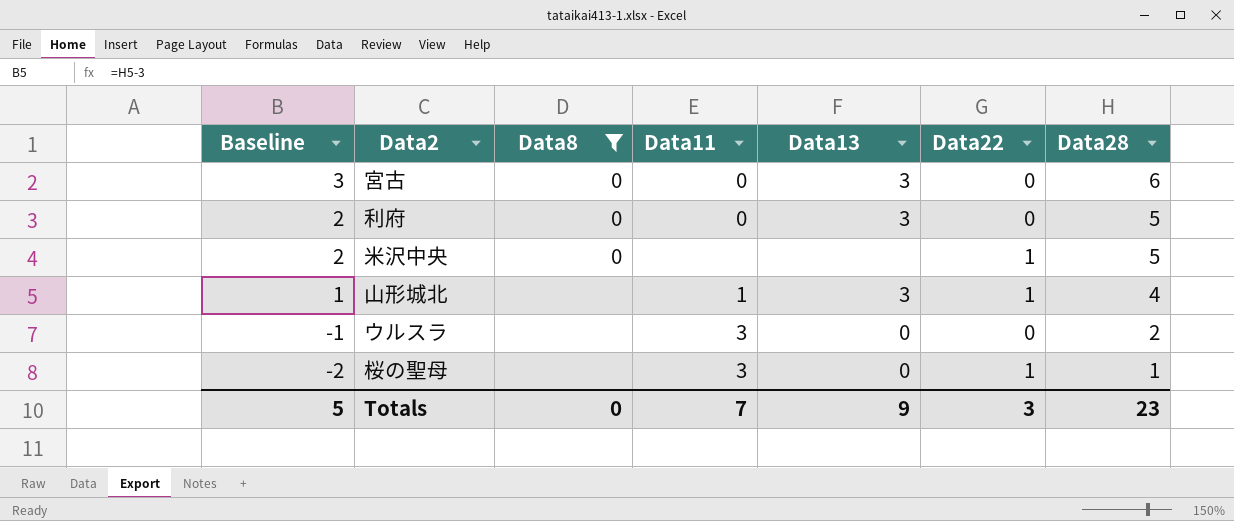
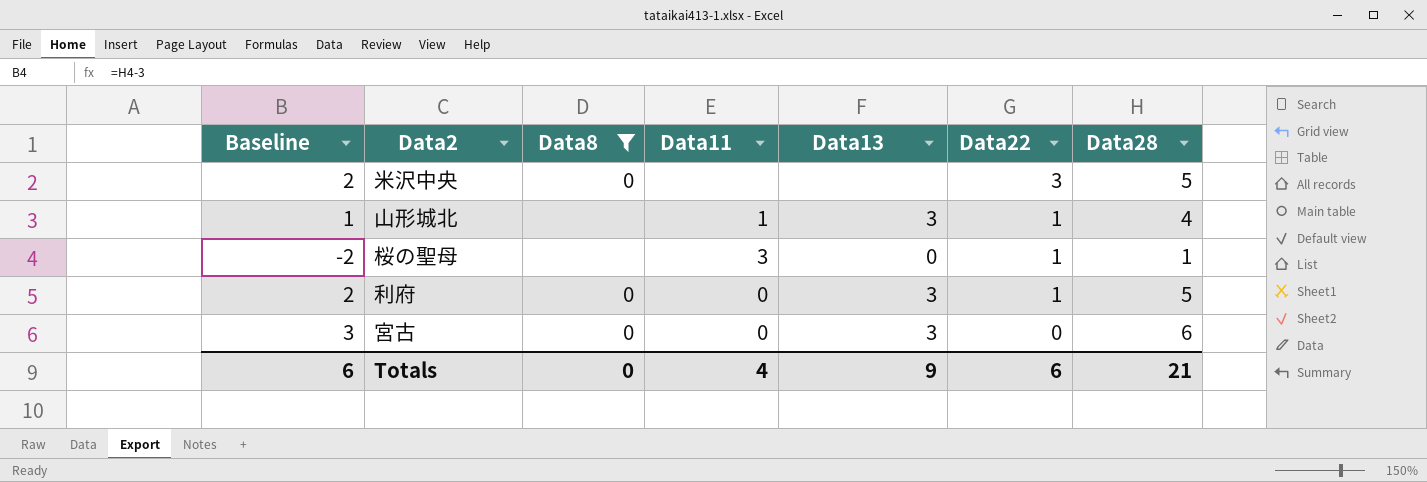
row order: Baseline descending -> Data22 descending
row ウルスラ: -1 | none | 3 | 0 | 0 | 2 -> none
米沢中央 | Data22: 1 -> 3
利府 | Data22: 0 -> 1
Totals | Baseline: 5 -> 6
Totals | Data11: 7 -> 4
Totals | Data22: 3 -> 6
Totals | Data28: 23 -> 21

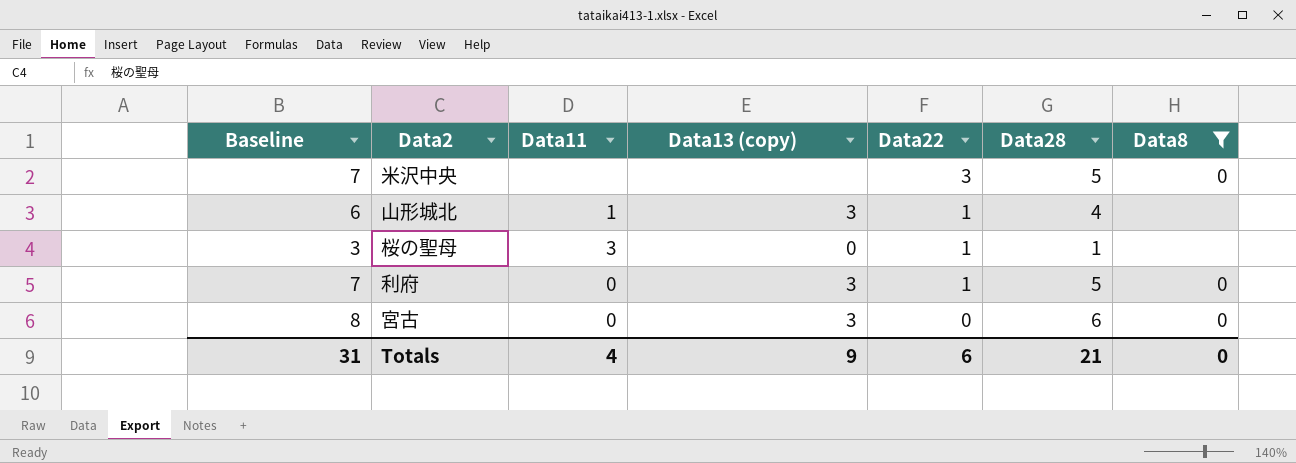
column Baseline | formula: [Data28] - 3 -> [Data28] + 2
column name: Data13 -> Data13 (copy)
column Data8 | position: 3 -> 7
Totals | Baseline: 6 -> 31

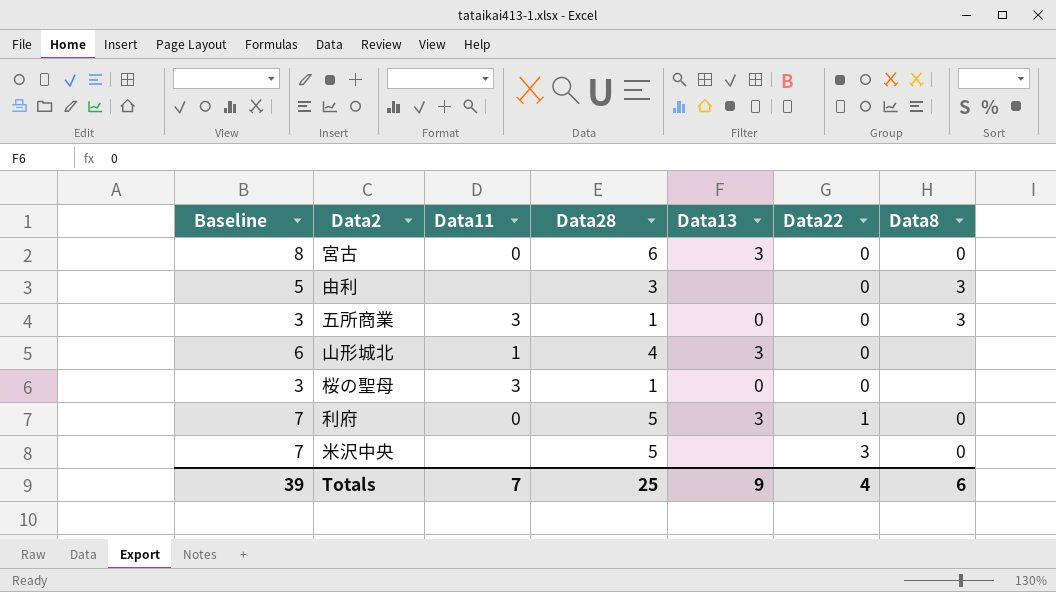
filter: Data8 != 3 -> none
row order: Data22 descending -> Data22 ascending
column Data28 | position: 6 -> 4
column name: Data13 (copy) -> Data13
山形城北 | Data22: 1 -> 0
桜の聖母 | Data22: 1 -> 0
Totals | Baseline: 31 -> 39
Totals | Data11: 4 -> 7
Totals | Data28: 21 -> 25
Totals | Data22: 6 -> 4
Totals | Data8: 0 -> 6

